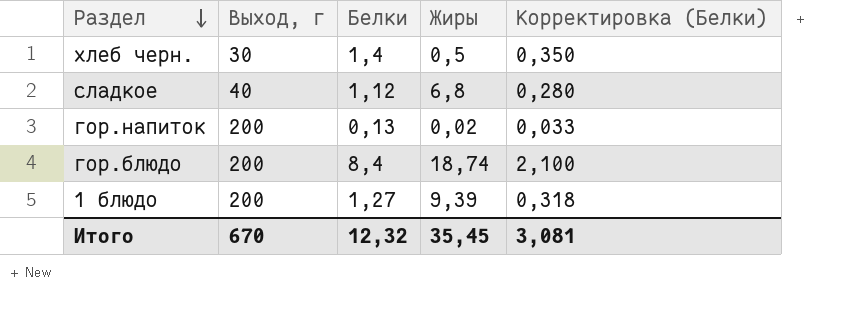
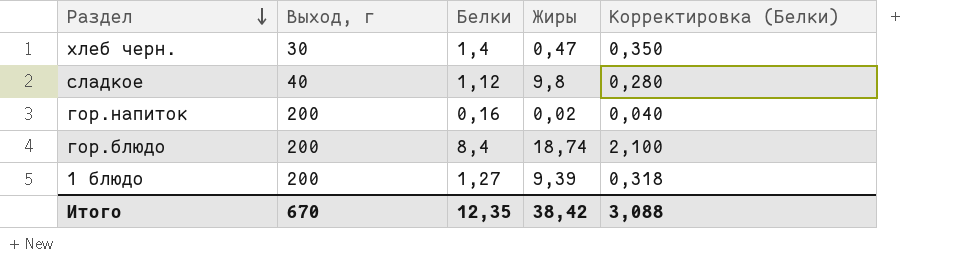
хлеб черн. | Жиры: 0,5 -> 0,47
сладкое | Жиры: 6,8 -> 9,8
гор.напиток | Белки: 0,13 -> 0,16
гор.напиток | Корректировка (Белки): 0,033 -> 0,040
Итого | Белки: 12,32 -> 12,35
Итого | Жиры: 35,45 -> 38,42
Итого | Корректировка (Белки): 3,081 -> 3,088

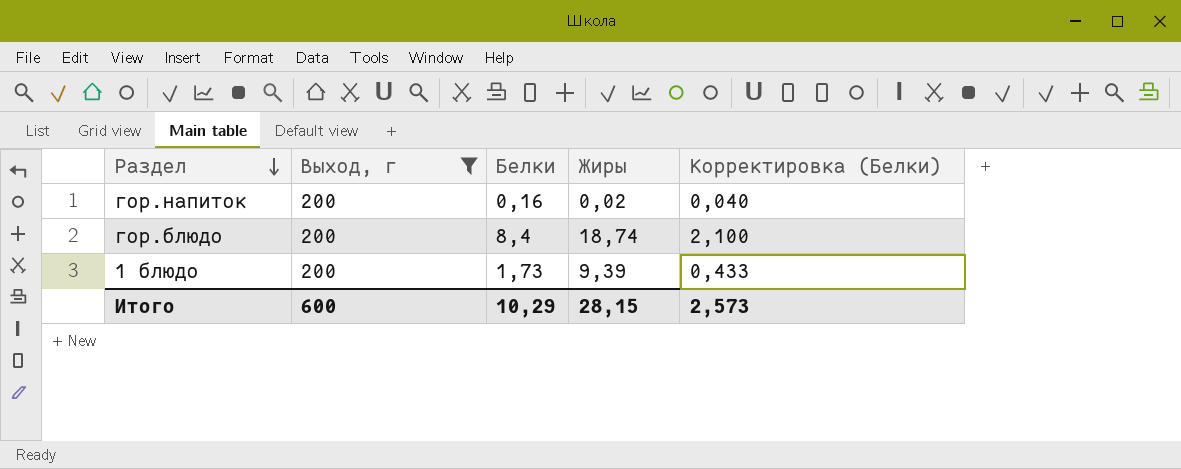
filter: none -> Выход, г = 200
1 блюдо | Белки: 1,27 -> 1,73
1 блюдо | Корректировка (Белки): 0,318 -> 0,433
Итого | Выход, г: 670 -> 600
Итого | Белки: 12,35 -> 10,29
Итого | Жиры: 38,42 -> 28,15
Итого | Корректировка (Белки): 3,088 -> 2,573

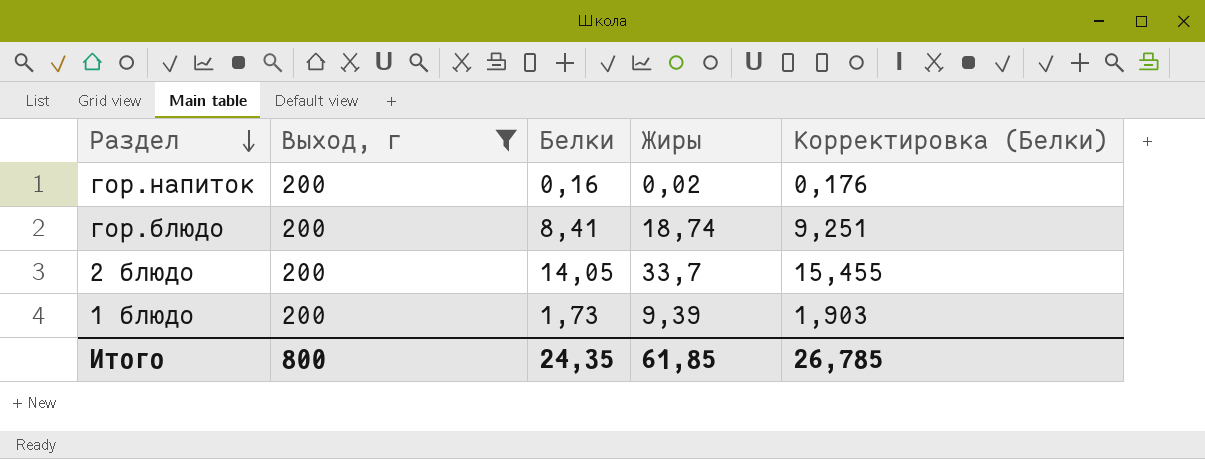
column Корректировка (Белки) | formula: [Белки] * 0,25 -> [Белки] * 1,1
гор.блюдо | Белки: 8,4 -> 8,41
row 2 блюдо: none -> 200 | 14,05 | 33,7 | 15,455
Итого | Выход, г: 600 -> 800
Итого | Белки: 10,29 -> 24,35
Итого | Жиры: 28,15 -> 61,85
Итого | Корректировка (Белки): 2,573 -> 26,785

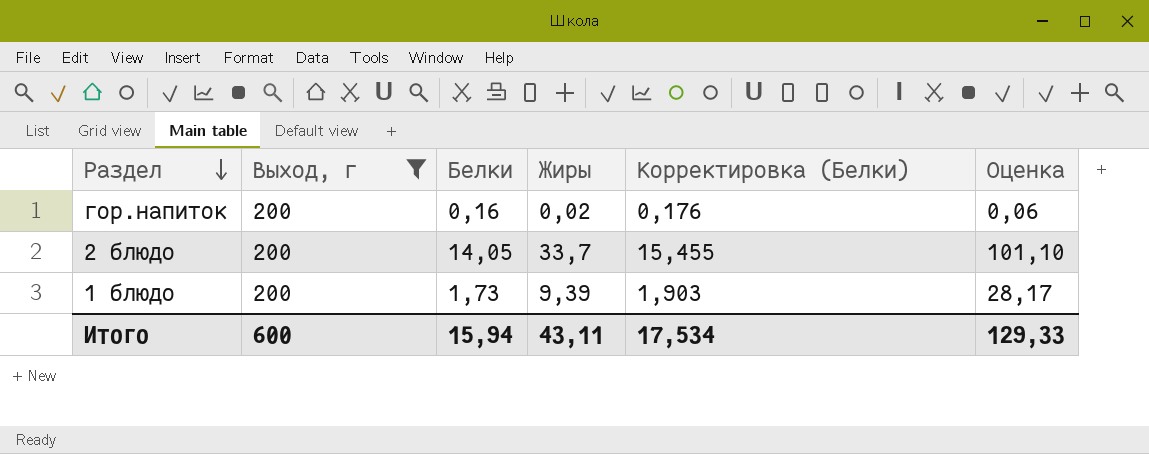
column Оценка | formula: none -> [Жиры] * 3
row гор.блюдо: 200 | 8,41 | 18,74 | 9,251 -> none
Итого | Выход, г: 800 -> 600
Итого | Белки: 24,35 -> 15,94
Итого | Жиры: 61,85 -> 43,11
Итого | Корректировка (Белки): 26,785 -> 17,534

